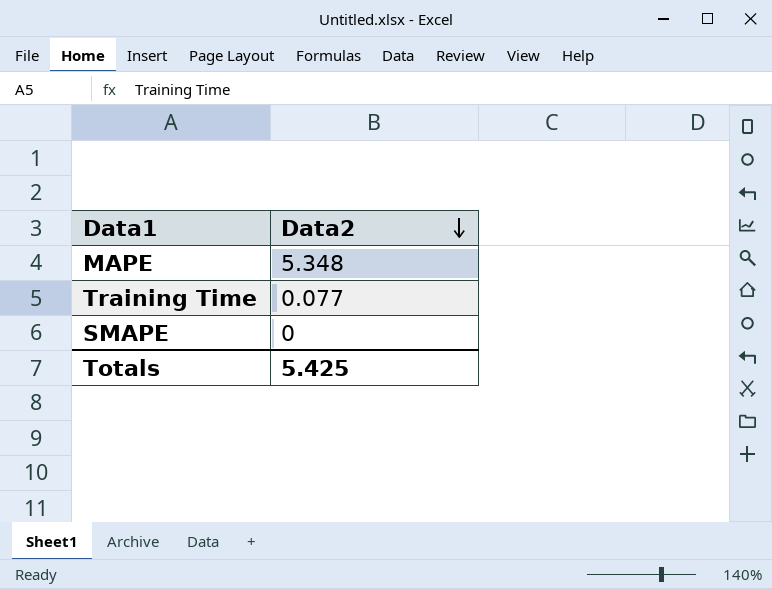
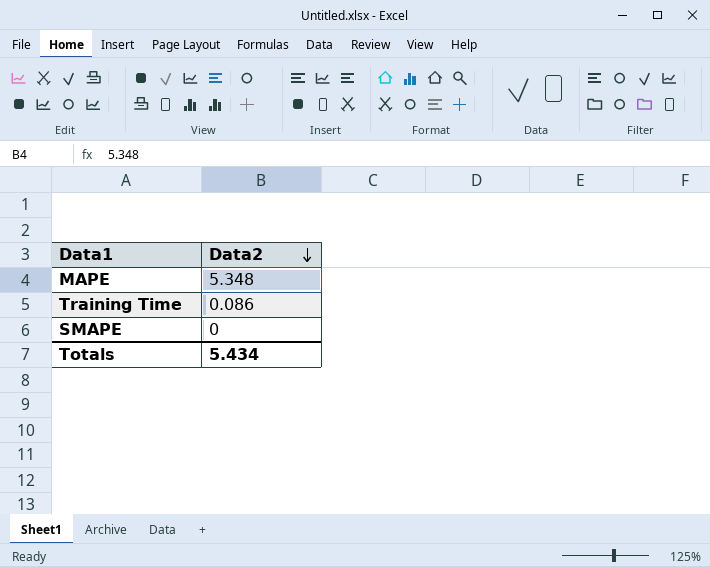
Training Time | Data2: 0.077 -> 0.086
Totals | Data2: 5.425 -> 5.434

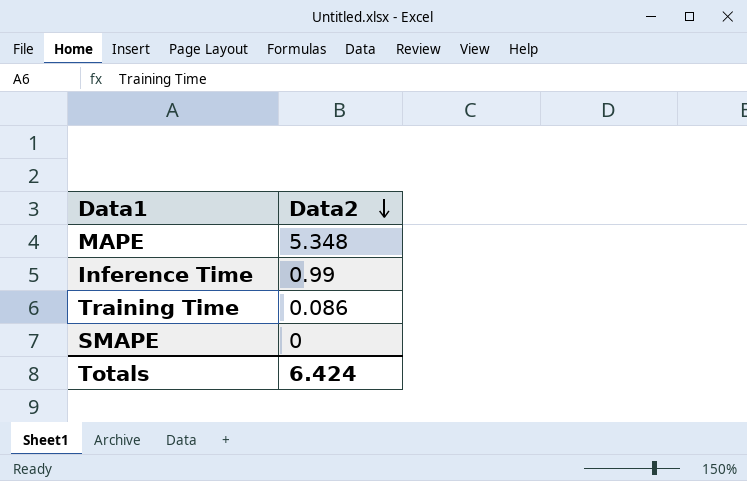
row Inference Time: none -> 0.99
Totals | Data2: 5.434 -> 6.424

